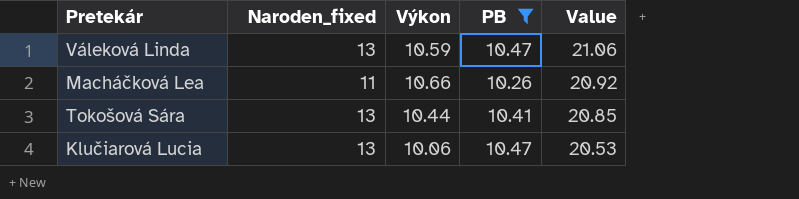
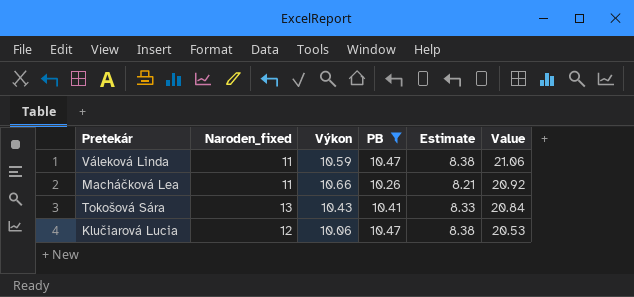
column Estimate | formula: none -> [PB] * 0.8
Váleková Linda | Naroden_fixed: 13 -> 11
Tokošová Sára | Výkon: 10.44 -> 10.43
Tokošová Sára | Value: 20.85 -> 20.84
Klučiarová Lucia | Naroden_fixed: 13 -> 12

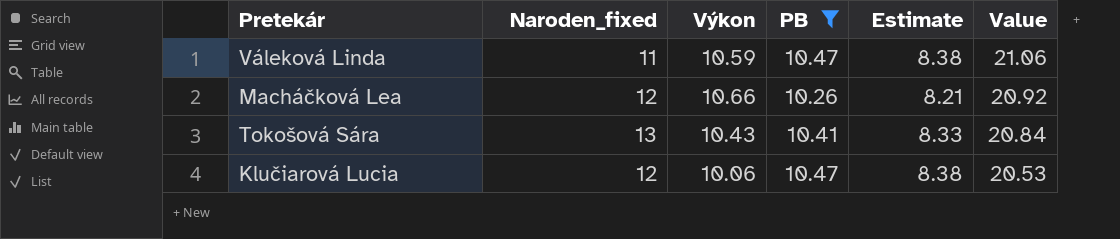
Macháčková Lea | Naroden_fixed: 11 -> 12

